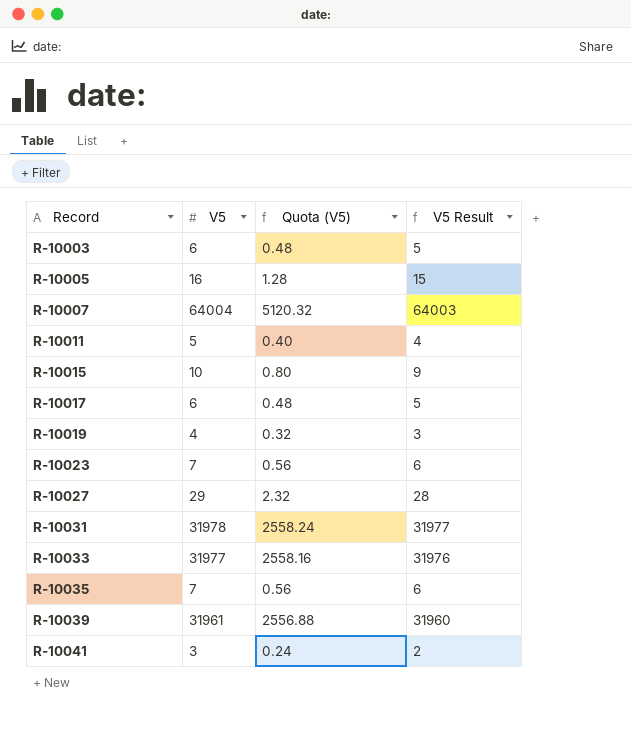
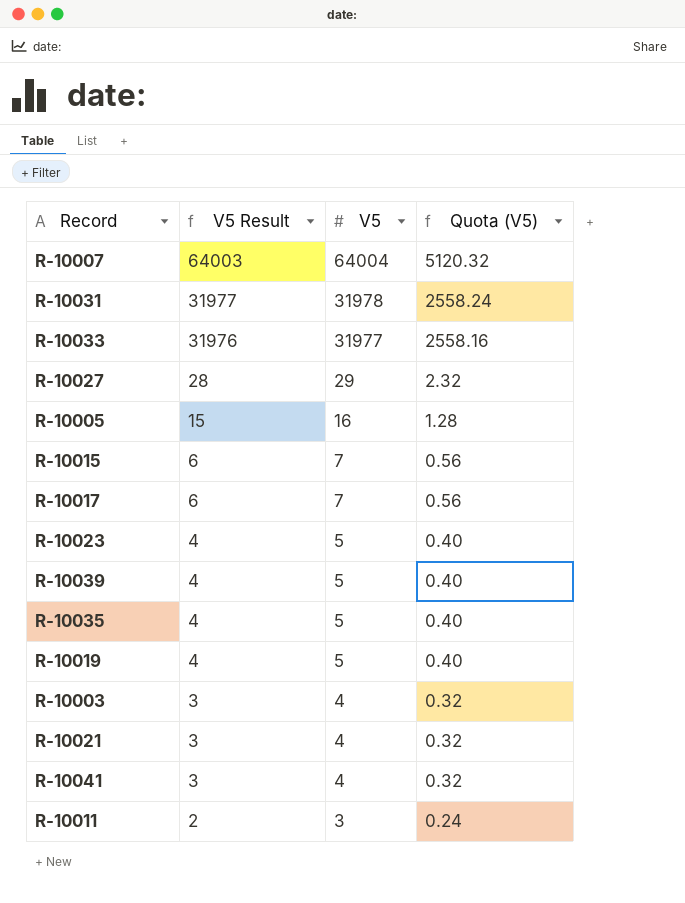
row order: Record ascending -> V5 Result descending
column V5 Result | position: 4 -> 2
R-10015 | V5 Result: 9 -> 6
R-10015 | V5: 10 -> 7
R-10015 | Quota (V5): 0.80 -> 0.56
R-10017 | V5 Result: 5 -> 6
R-10017 | V5: 6 -> 7
R-10017 | Quota (V5): 0.48 -> 0.56
R-10023 | V5 Result: 6 -> 4
R-10023 | V5: 7 -> 5
R-10023 | Quota (V5): 0.56 -> 0.40
R-10039 | V5 Result: 31960 -> 4
R-10039 | V5: 31961 -> 5
R-10039 | Quota (V5): 2556.88 -> 0.40
R-10035 | V5 Result: 6 -> 4
R-10035 | V5: 7 -> 5
R-10035 | Quota (V5): 0.56 -> 0.40
R-10019 | V5 Result: 3 -> 4
R-10019 | V5: 4 -> 5
R-10019 | Quota (V5): 0.32 -> 0.40
R-10003 | V5 Result: 5 -> 3
R-10003 | V5: 6 -> 4
R-10003 | Quota (V5): 0.48 -> 0.32
row R-10021: none -> 3 | 4 | 0.32
R-10041 | V5 Result: 2 -> 3
R-10041 | V5: 3 -> 4
R-10041 | Quota (V5): 0.24 -> 0.32
R-10011 | V5 Result: 4 -> 2
R-10011 | V5: 5 -> 3
R-10011 | Quota (V5): 0.40 -> 0.24

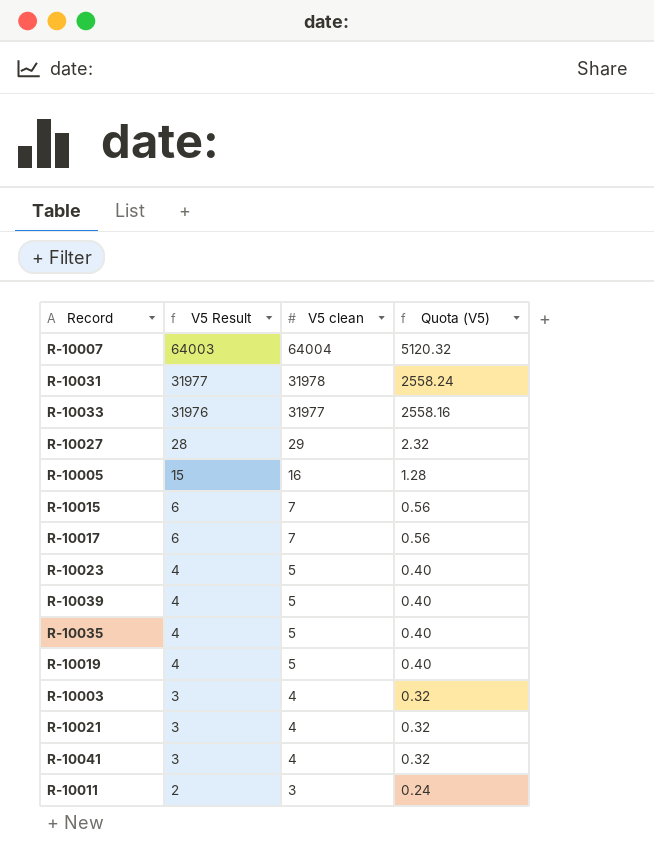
column name: V5 -> V5 clean

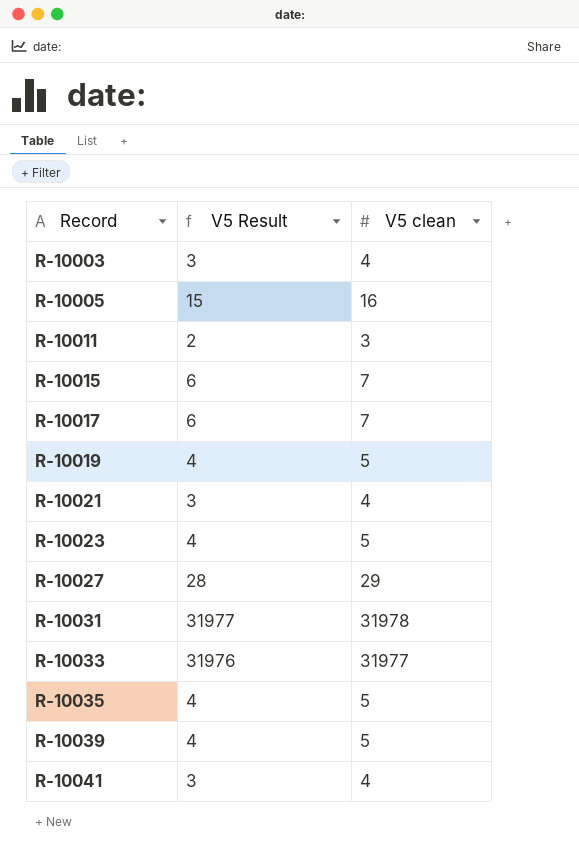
row order: V5 Result descending -> Record ascending
column Quota (V5) | formula: [V5 clean] * 0.08 -> none
row R-10007: 64003 | 64004 | 5120.32 -> none

